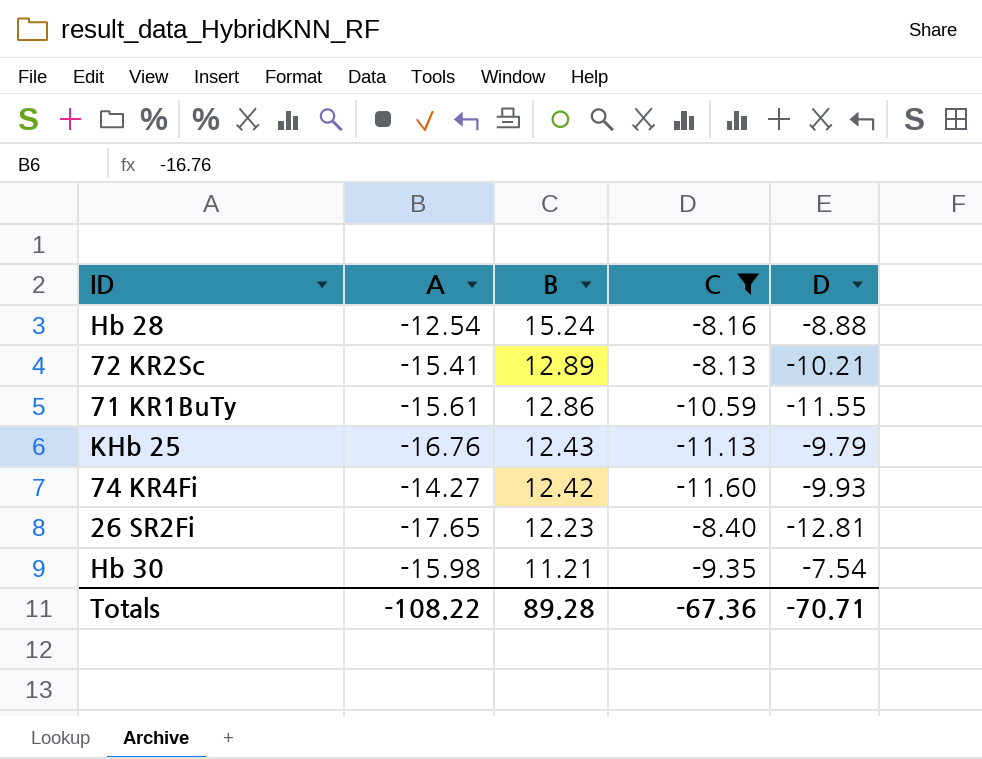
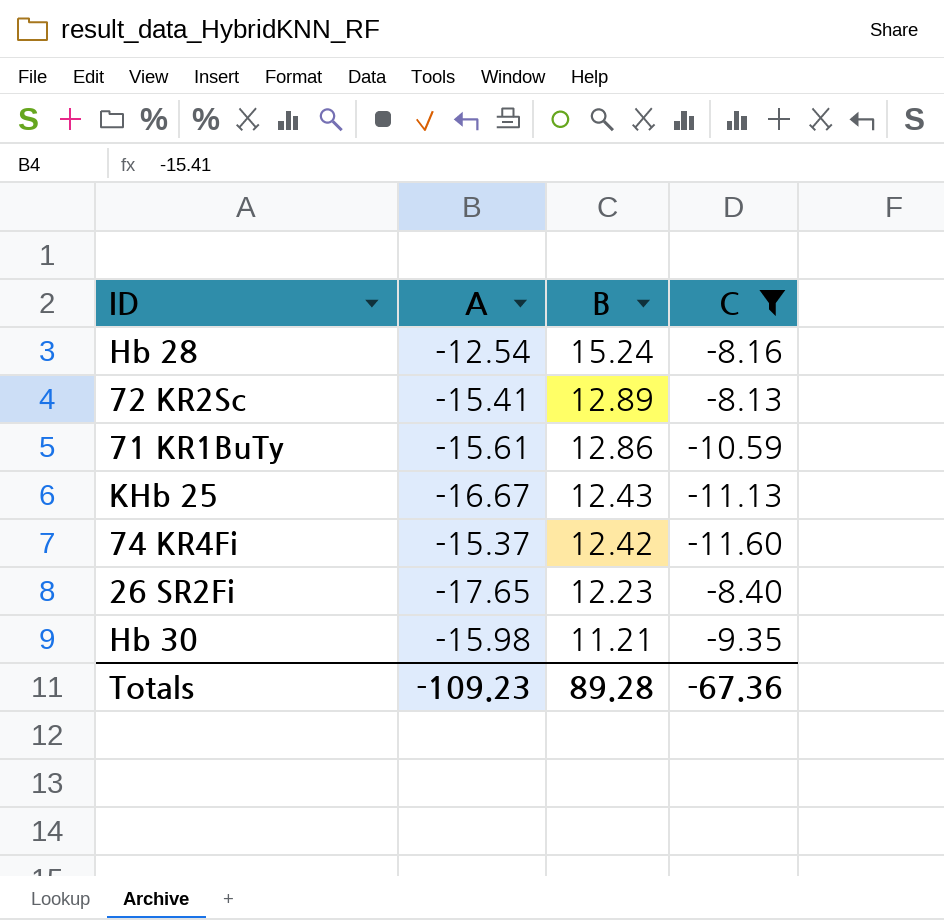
column D | position: 5 -> none
KHb 25 | A: -16.76 -> -16.67
74 KR4Fi | A: -14.27 -> -15.37
Totals | A: -108.22 -> -109.23

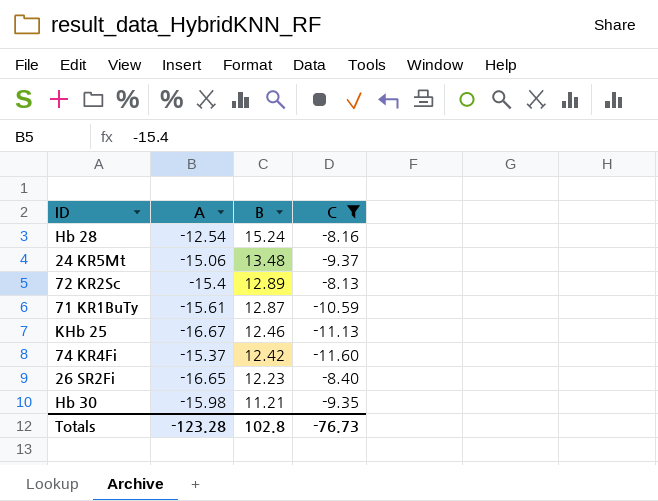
row 24 KR5Mt: none -> -15.06 | 13.48 | -9.37
72 KR2Sc | A: -15.41 -> -15.4
71 KR1BuTy | B: 12.86 -> 12.87
KHb 25 | B: 12.43 -> 12.46
26 SR2Fi | A: -17.65 -> -16.65
Totals | A: -109.23 -> -123.28
Totals | B: 89.28 -> 102.8
Totals | C: -67.36 -> -76.73

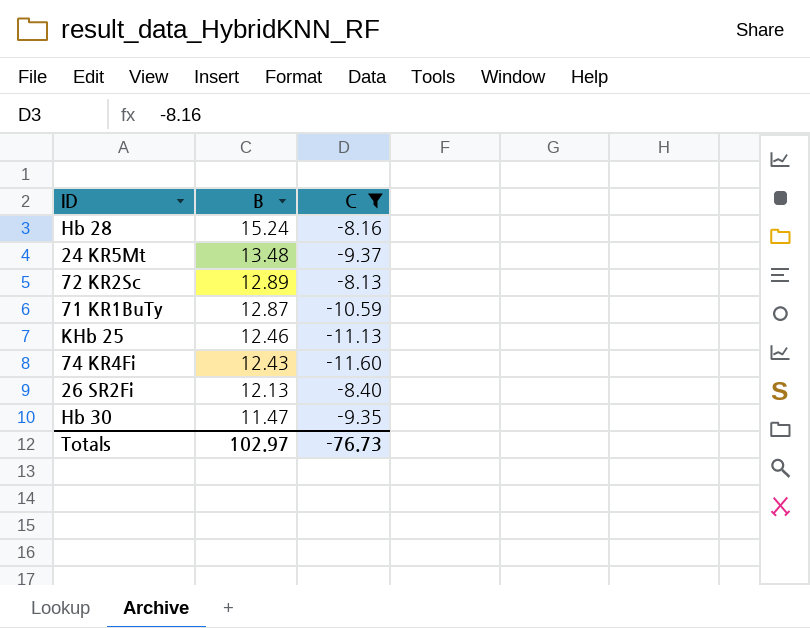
column A | position: 2 -> none
74 KR4Fi | B: 12.42 -> 12.43
26 SR2Fi | B: 12.23 -> 12.13
Hb 30 | B: 11.21 -> 11.47
Totals | B: 102.8 -> 102.97

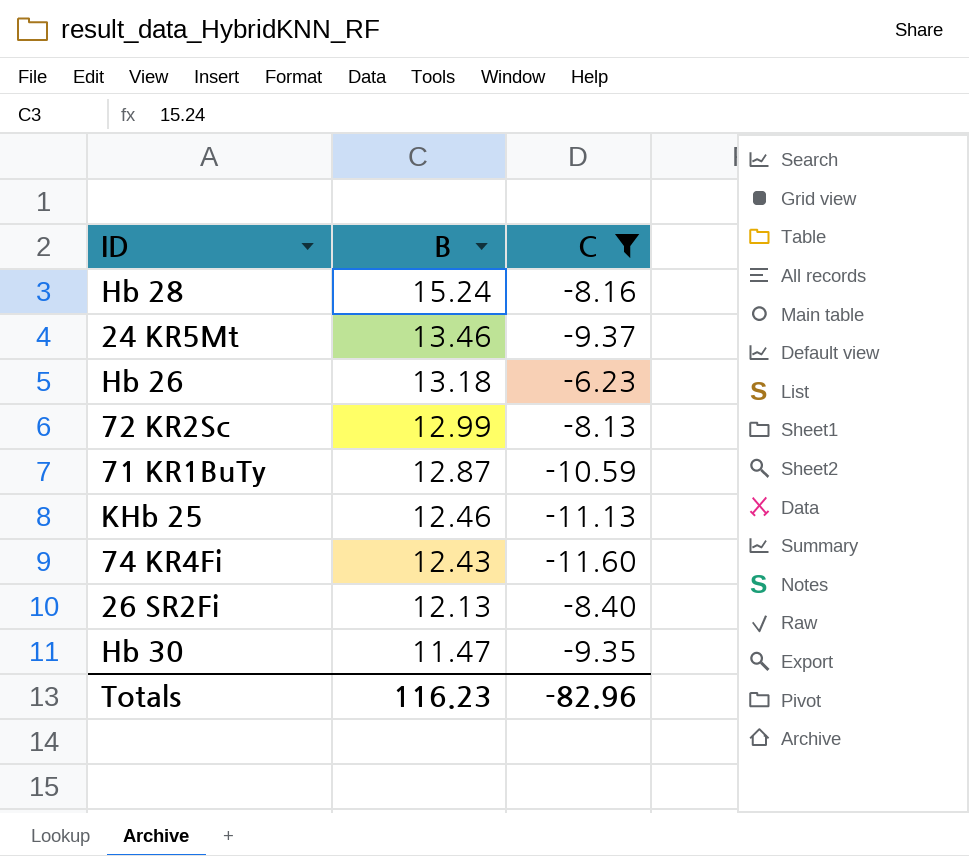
24 KR5Mt | B: 13.48 -> 13.46
row Hb 26: none -> 13.18 | -6.23
72 KR2Sc | B: 12.89 -> 12.99
Totals | B: 102.97 -> 116.23
Totals | C: -76.73 -> -82.96

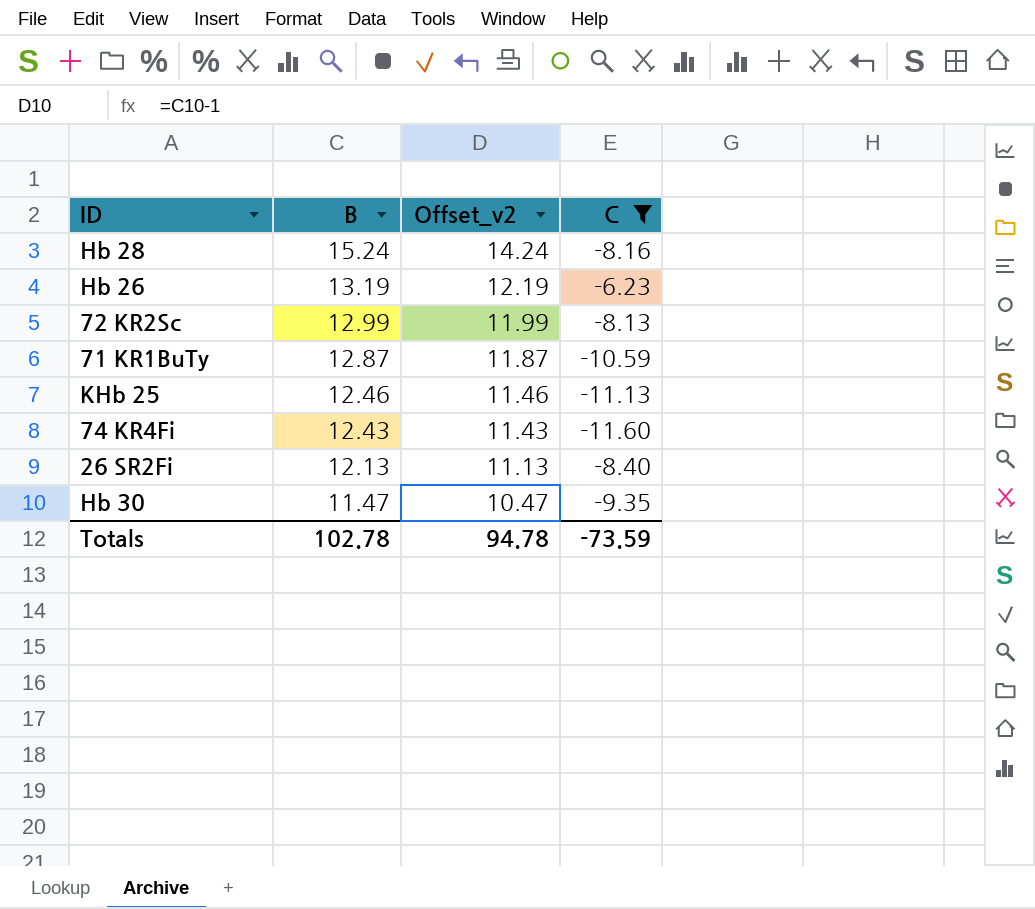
column Offset_v2 | formula: none -> [B] - 1
row 24 KR5Mt: 13.46 | -9.37 -> none
Hb 26 | B: 13.18 -> 13.19
Totals | B: 116.23 -> 102.78
Totals | C: -82.96 -> -73.59

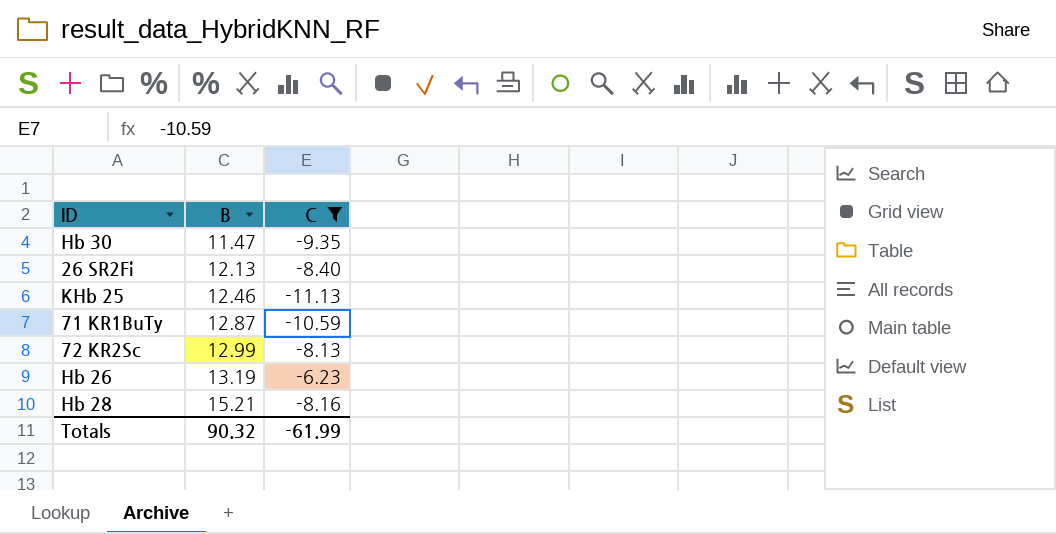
row order: B descending -> B ascending
column Offset_v2 | formula: [B] - 1 -> none
row 74 KR4Fi: 12.43 | 11.43 | -11.60 -> none
Hb 28 | B: 15.24 -> 15.21
Totals | B: 102.78 -> 90.32
Totals | C: -73.59 -> -61.99

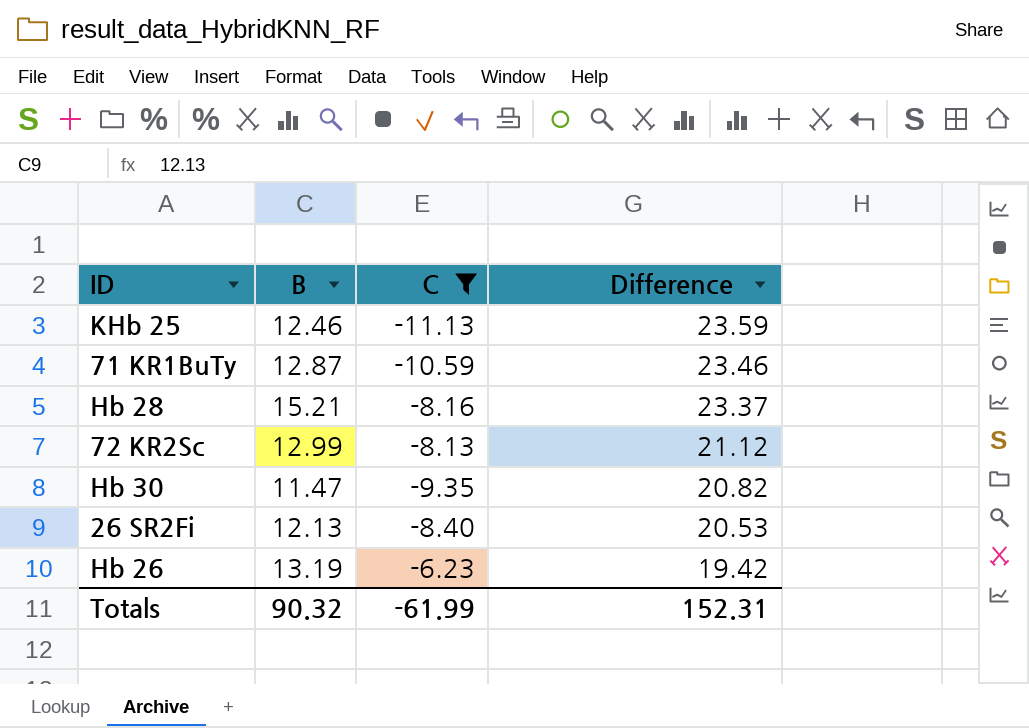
row order: B ascending -> Difference descending
column Difference | formula: none -> [B] - [C]

